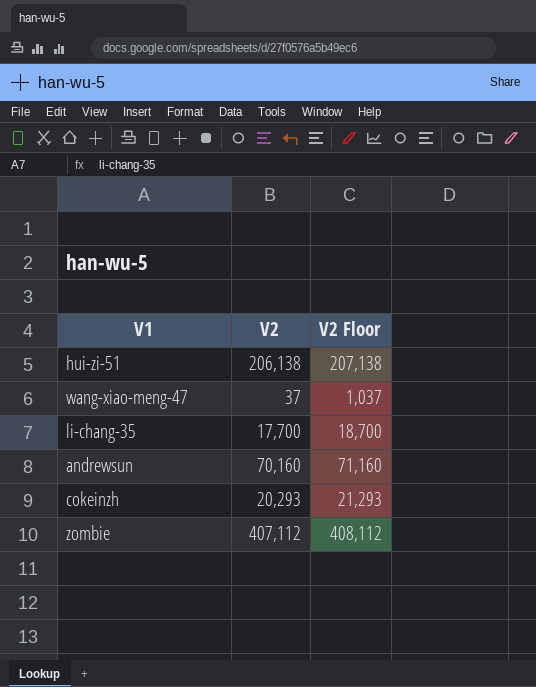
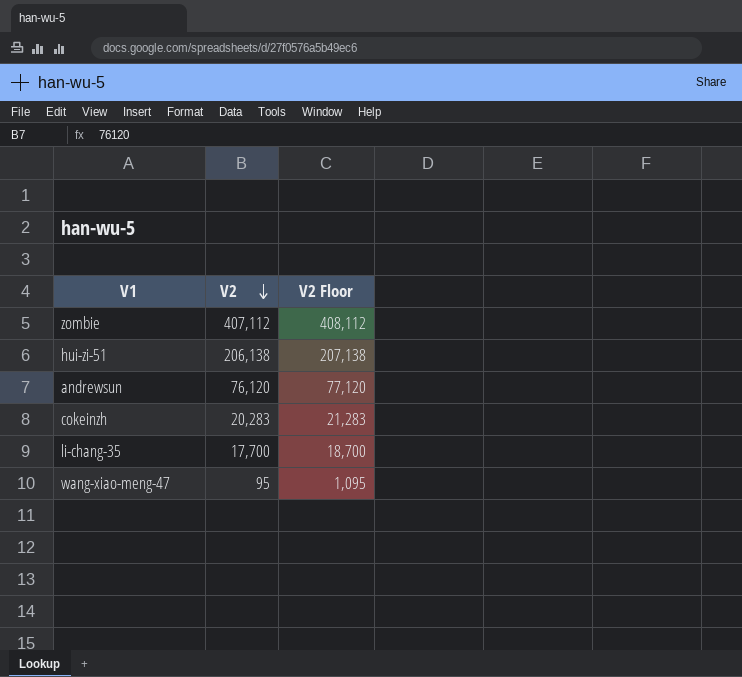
row order: none -> V2 descending
andrewsun | V2: 70,160 -> 76,120
andrewsun | V2 Floor: 71,160 -> 77,120
cokeinzh | V2: 20,293 -> 20,283
cokeinzh | V2 Floor: 21,293 -> 21,283
wang-xiao-meng-47 | V2: 37 -> 95
wang-xiao-meng-47 | V2 Floor: 1,037 -> 1,095

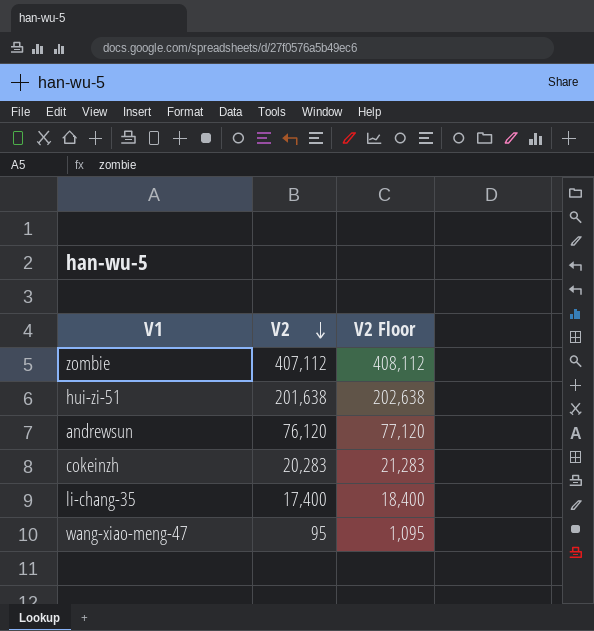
hui-zi-51 | V2: 206,138 -> 201,638
hui-zi-51 | V2 Floor: 207,138 -> 202,638
li-chang-35 | V2: 17,700 -> 17,400
li-chang-35 | V2 Floor: 18,700 -> 18,400

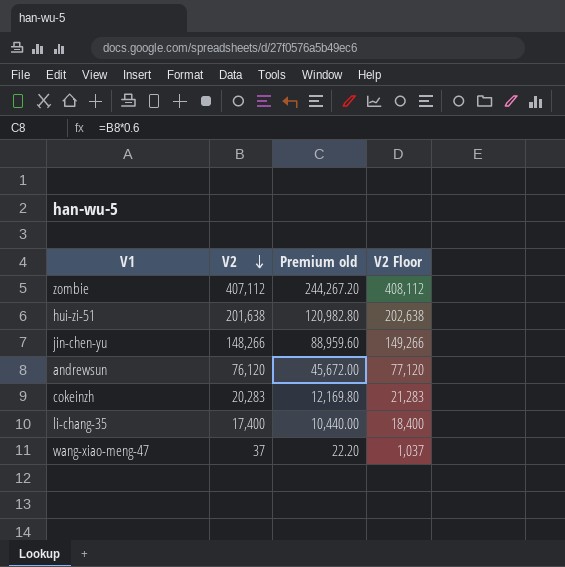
column Premium old | formula: none -> [V2] * 0.6
row jin-chen-yu: none -> 148,266 | 88,959.60 | 149,266
wang-xiao-meng-47 | V2: 95 -> 37
wang-xiao-meng-47 | V2 Floor: 1,095 -> 1,037

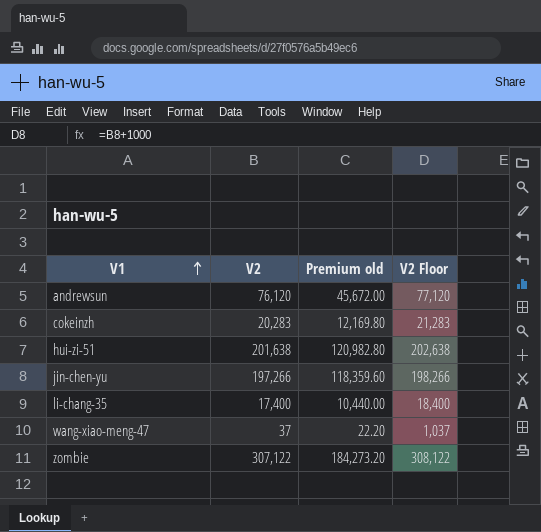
row order: V2 descending -> V1 ascending
jin-chen-yu | V2: 148,266 -> 197,266
jin-chen-yu | Premium old: 88,959.60 -> 118,359.60
jin-chen-yu | V2 Floor: 149,266 -> 198,266
zombie | V2: 407,112 -> 307,122
zombie | Premium old: 244,267.20 -> 184,273.20
zombie | V2 Floor: 408,112 -> 308,122

